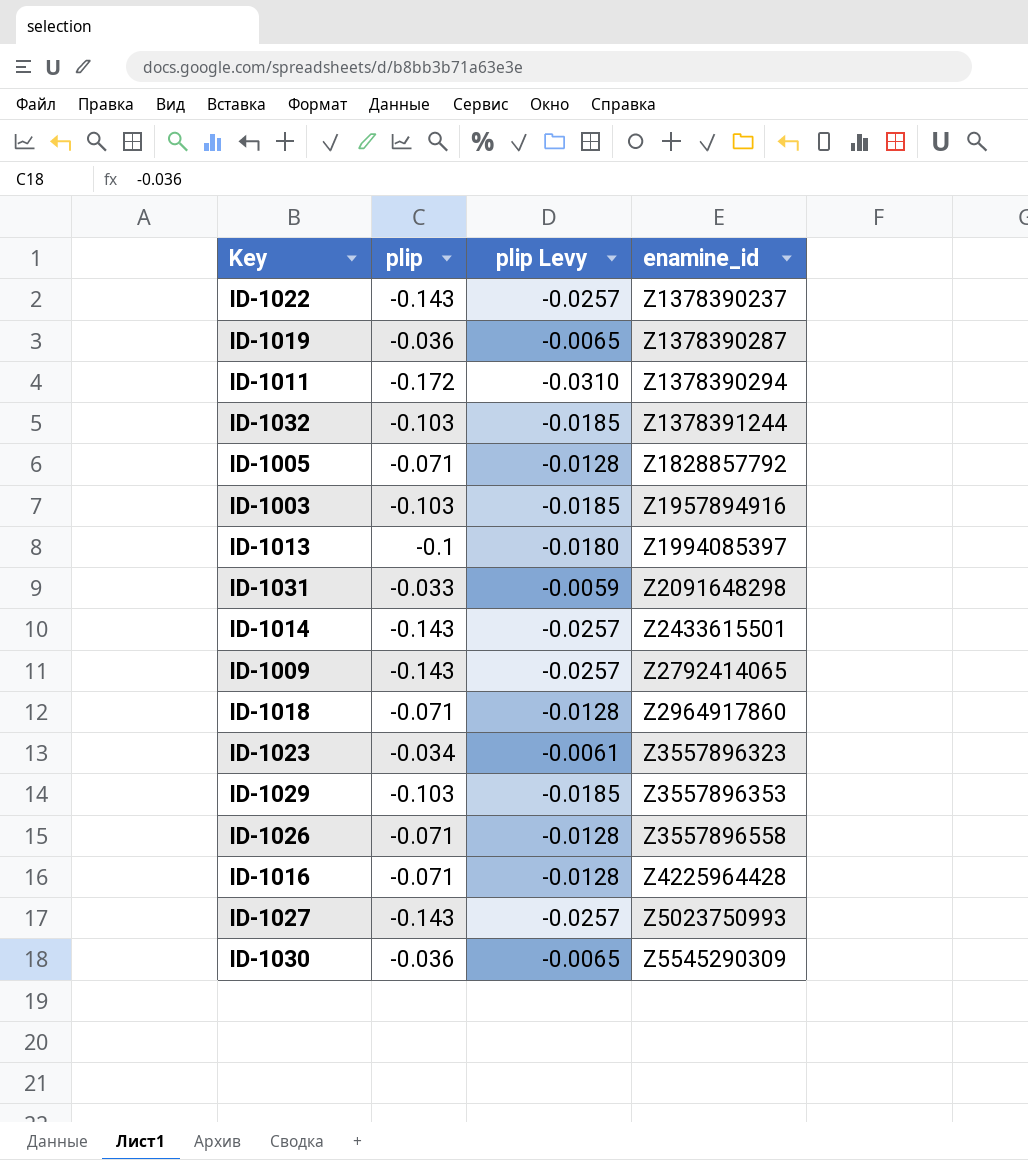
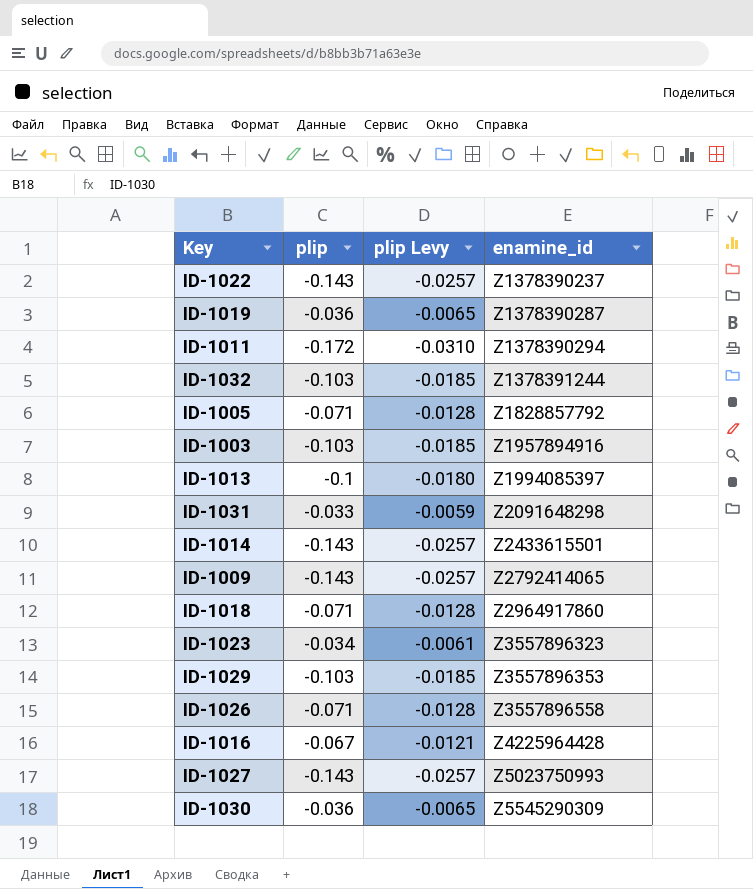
ID-1016 | plip: -0.071 -> -0.067
ID-1016 | plip Levy: -0.0128 -> -0.0121

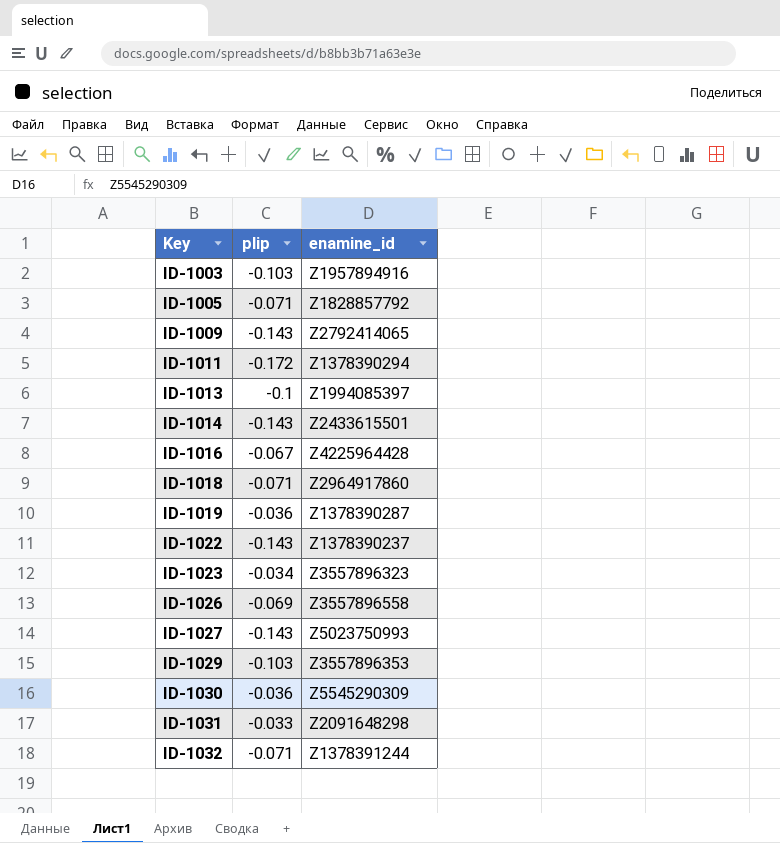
row order: enamine_id ascending -> Key ascending
column plip Levy | formula: [plip] * 0.18 -> none
ID-1026 | plip: -0.071 -> -0.069
ID-1032 | plip: -0.103 -> -0.071

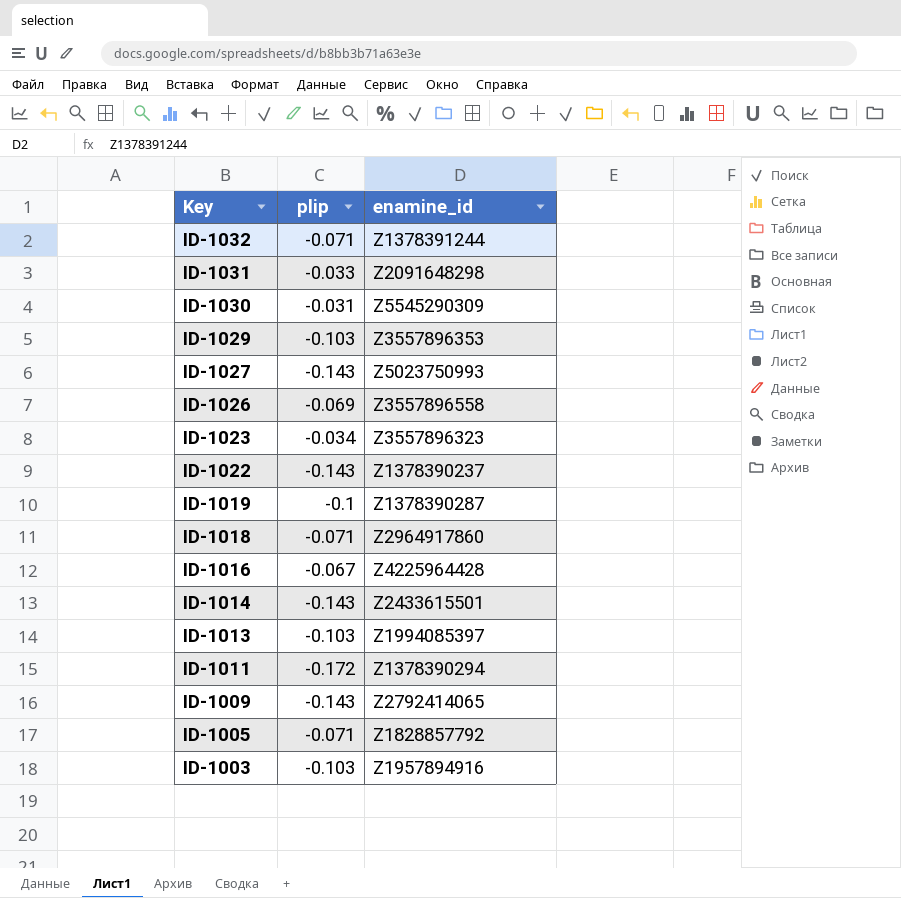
row order: Key ascending -> Key descending
ID-1030 | plip: -0.036 -> -0.031
ID-1019 | plip: -0.036 -> -0.1
ID-1013 | plip: -0.1 -> -0.103

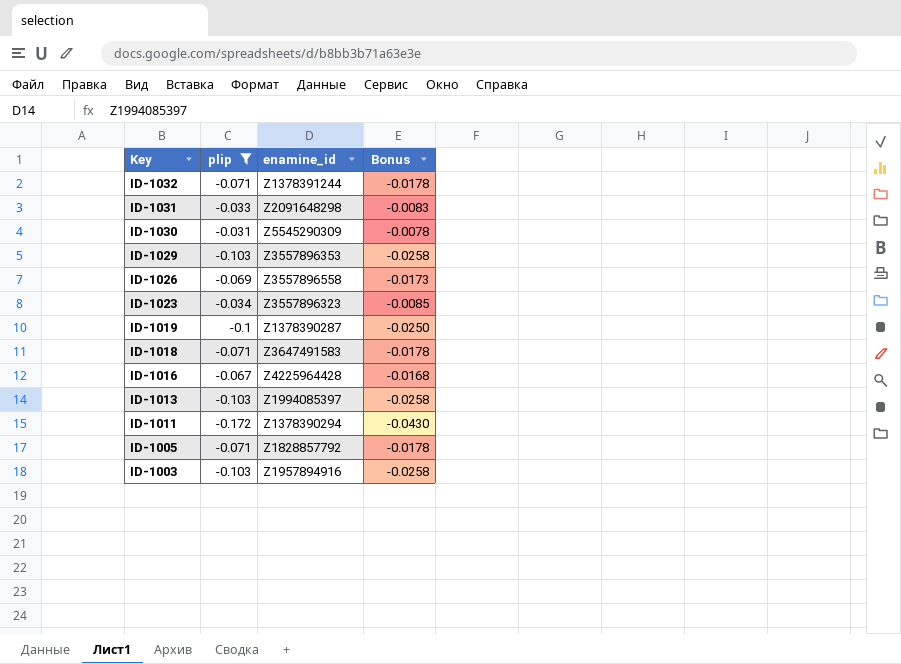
filter: none -> plip != -0.143
column Bonus | formula: none -> [plip] * 0.25
ID-1018 | enamine_id: Z2964917860 -> Z3647491583

